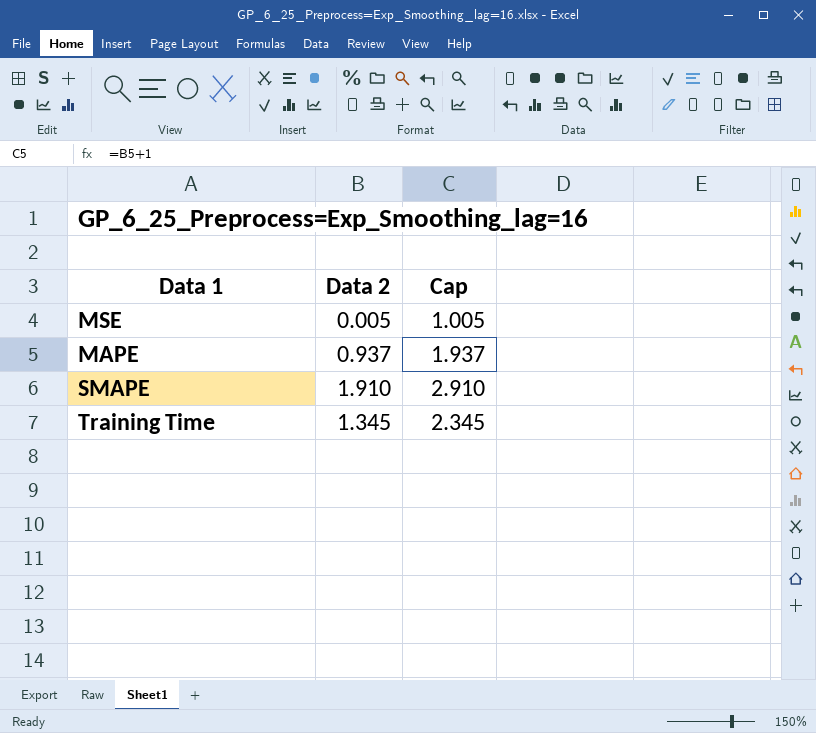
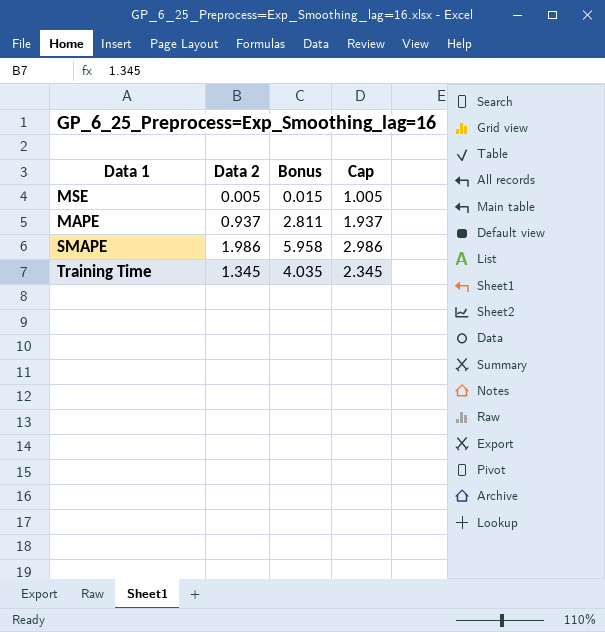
column Bonus | formula: none -> [Data 2] * 3
SMAPE | Data 2: 1.910 -> 1.986
SMAPE | Cap: 2.910 -> 2.986

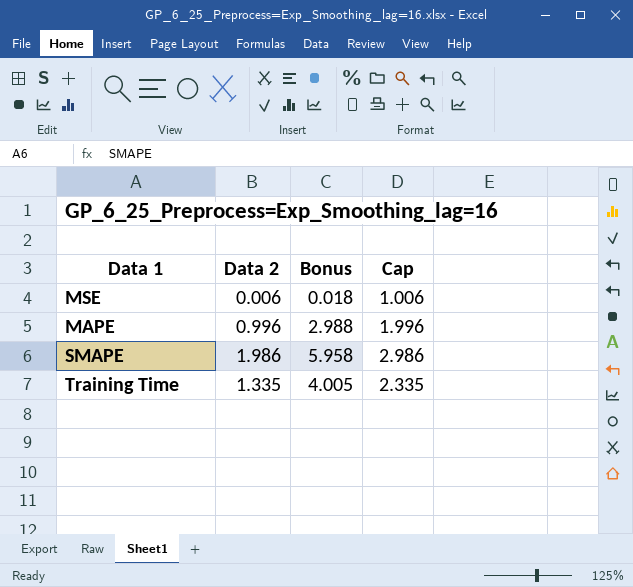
MSE | Data 2: 0.005 -> 0.006
MSE | Bonus: 0.015 -> 0.018
MSE | Cap: 1.005 -> 1.006
MAPE | Data 2: 0.937 -> 0.996
MAPE | Bonus: 2.811 -> 2.988
MAPE | Cap: 1.937 -> 1.996
Training Time | Data 2: 1.345 -> 1.335
Training Time | Bonus: 4.035 -> 4.005
Training Time | Cap: 2.345 -> 2.335

